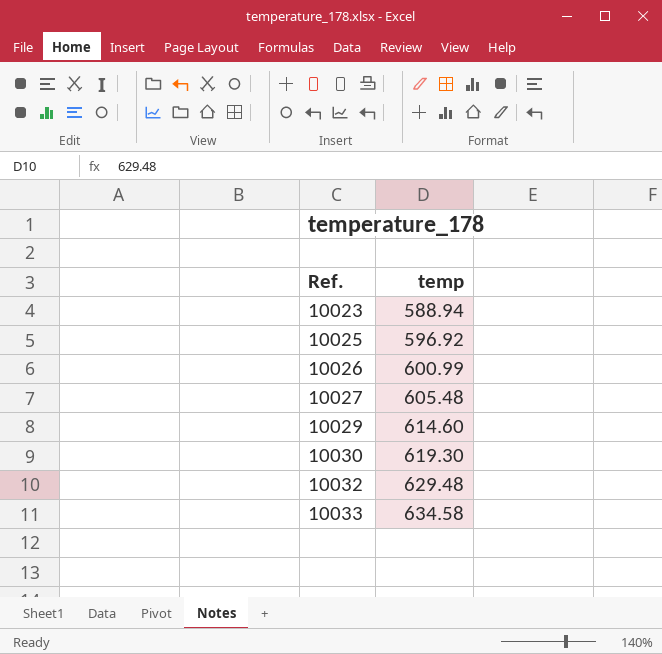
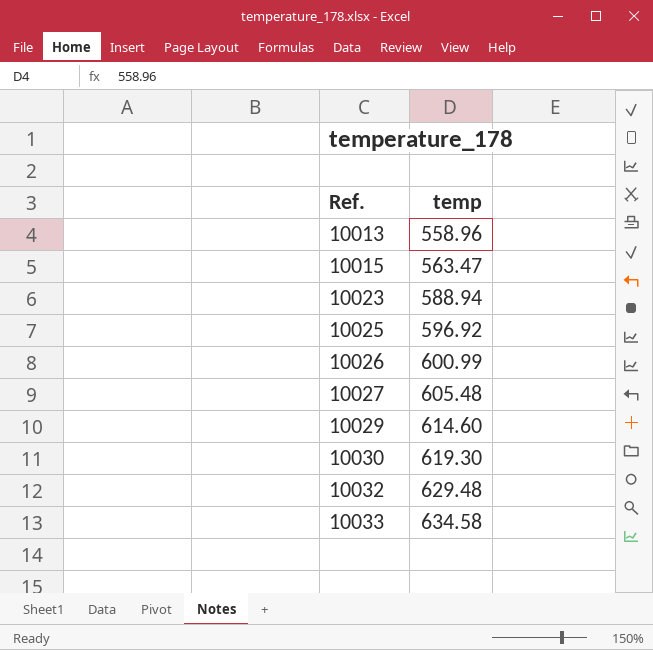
row 10013: none -> 558.96
row 10015: none -> 563.47

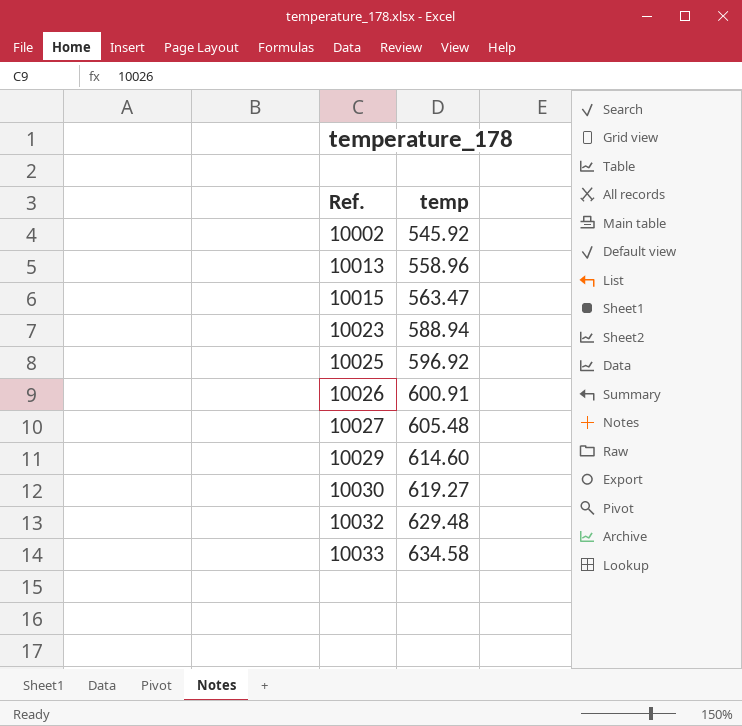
row 10002: none -> 545.92
10026 | temp: 600.99 -> 600.91
10030 | temp: 619.30 -> 619.27

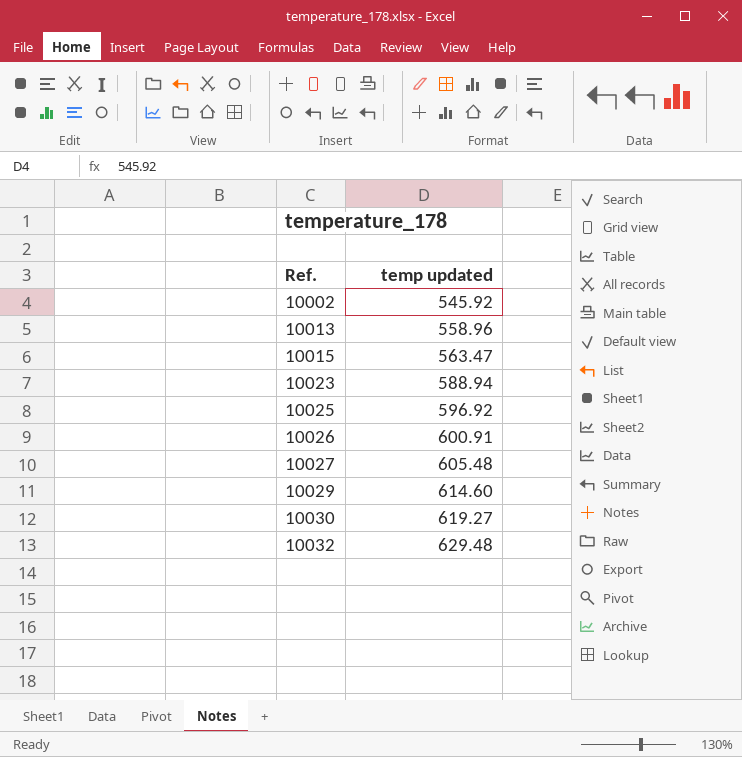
column name: temp -> temp updated
row 10033: 634.58 -> none

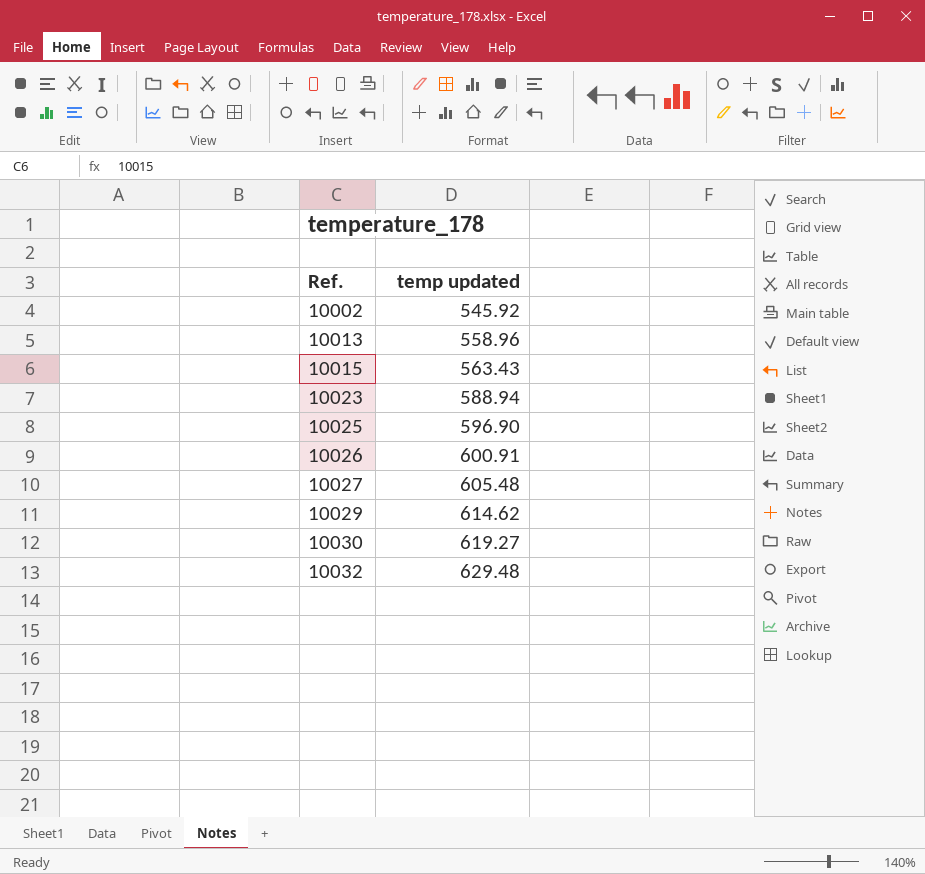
10015 | temp updated: 563.47 -> 563.43
10025 | temp updated: 596.92 -> 596.90
10029 | temp updated: 614.60 -> 614.62

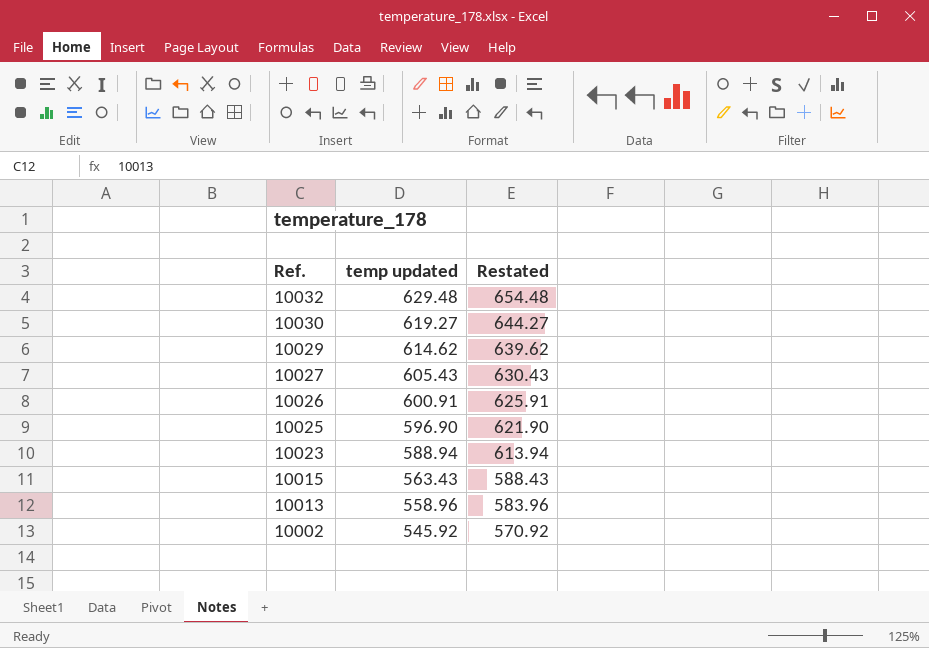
row order: Ref. ascending -> Ref. descending
column Restated | formula: none -> [temp updated] + 25
10027 | temp updated: 605.48 -> 605.43

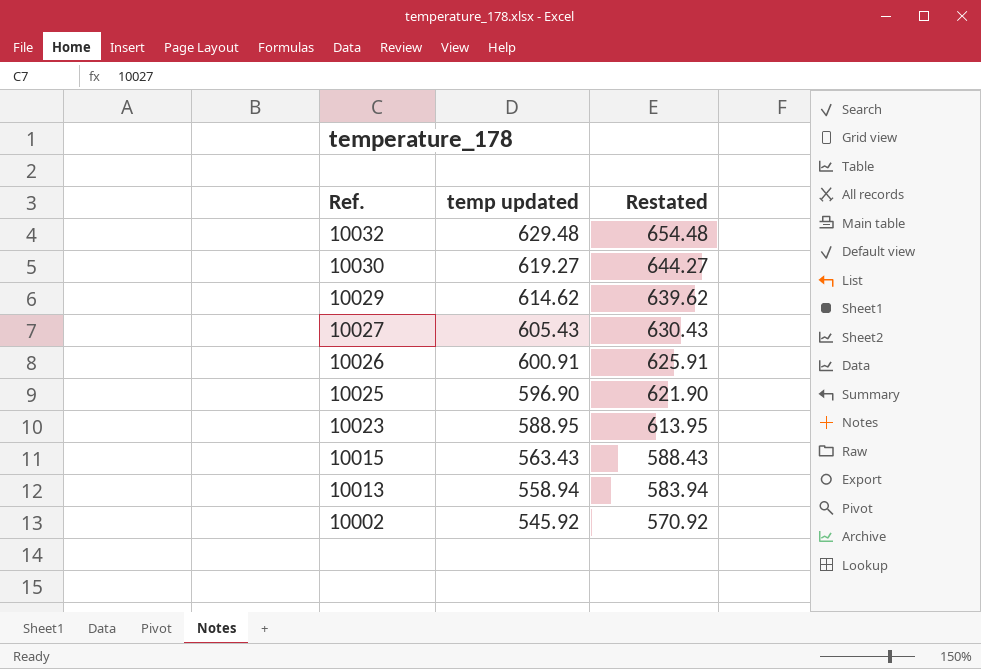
10023 | temp updated: 588.94 -> 588.95
10023 | Restated: 613.94 -> 613.95
10013 | temp updated: 558.96 -> 558.94
10013 | Restated: 583.96 -> 583.94

